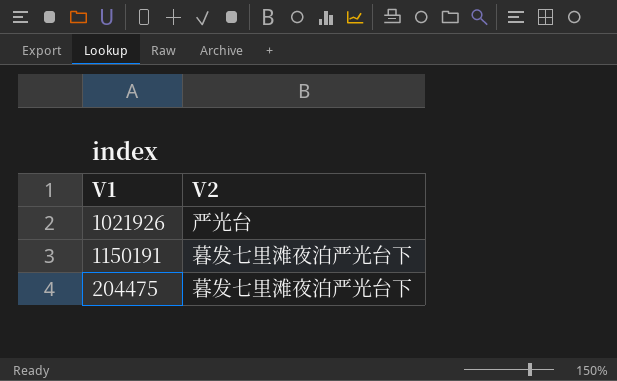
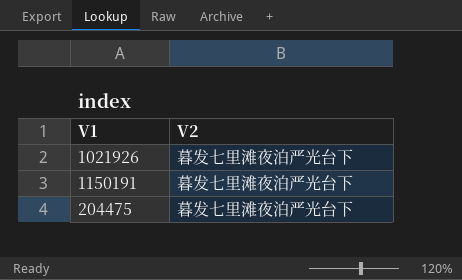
1021926 | V2: 严光台 -> 暮发七里滩夜泊严光台下

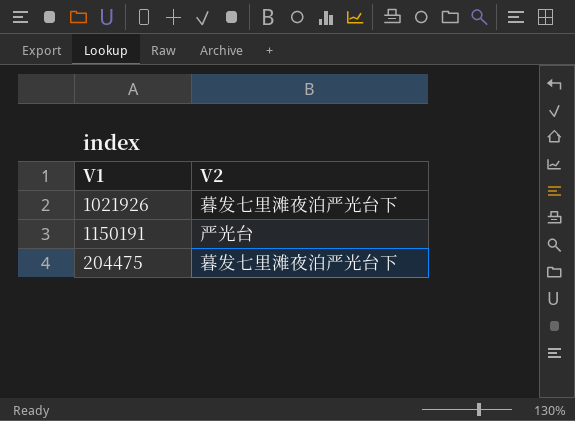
1150191 | V2: 暮发七里滩夜泊严光台下 -> 严光台

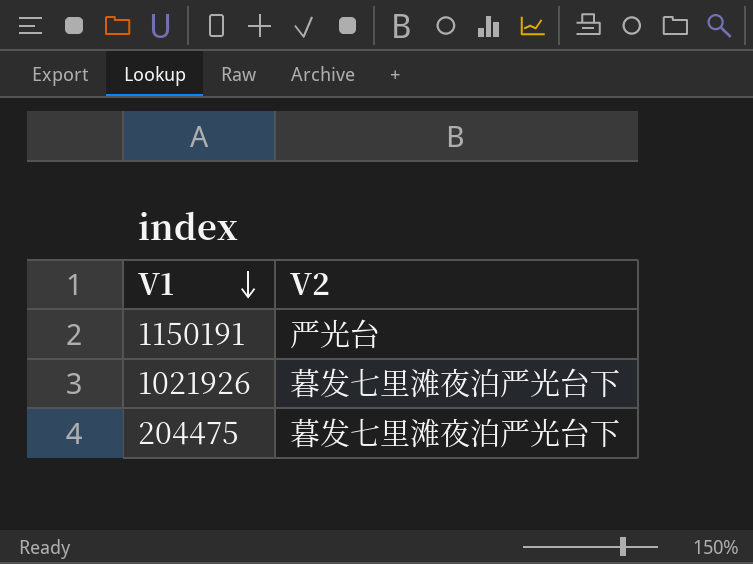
row order: none -> V1 descending

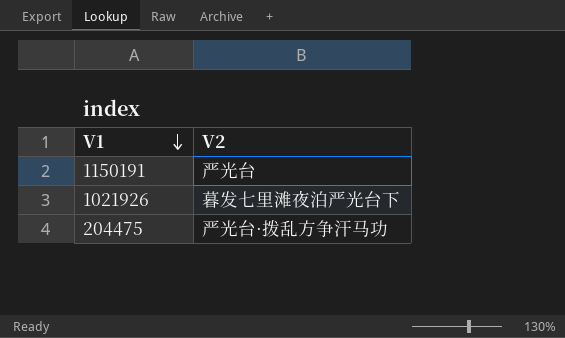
204475 | V2: 暮发七里滩夜泊严光台下 -> 严光台·拨乱方争汗马功

